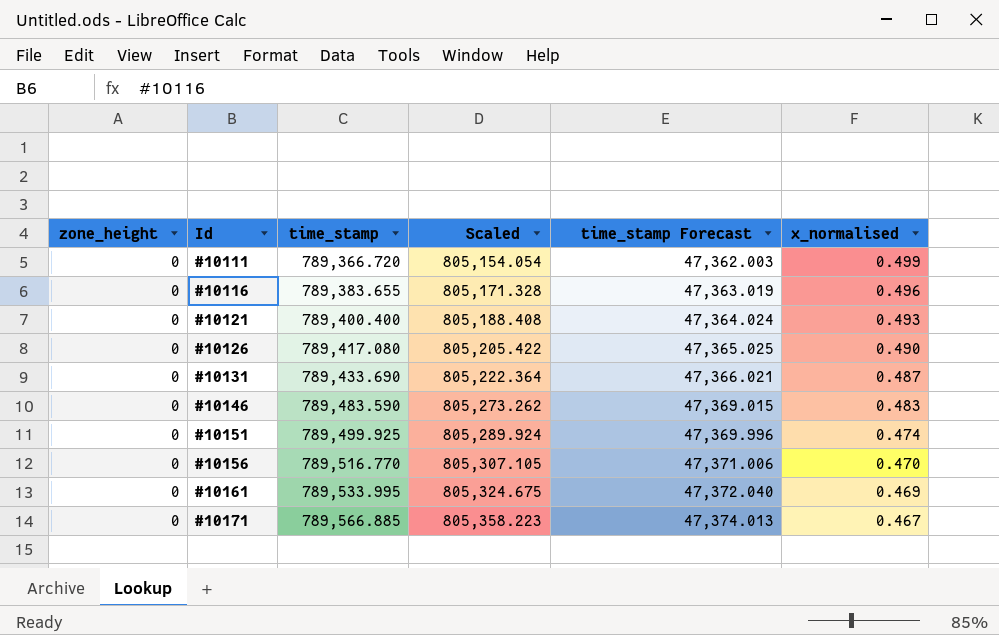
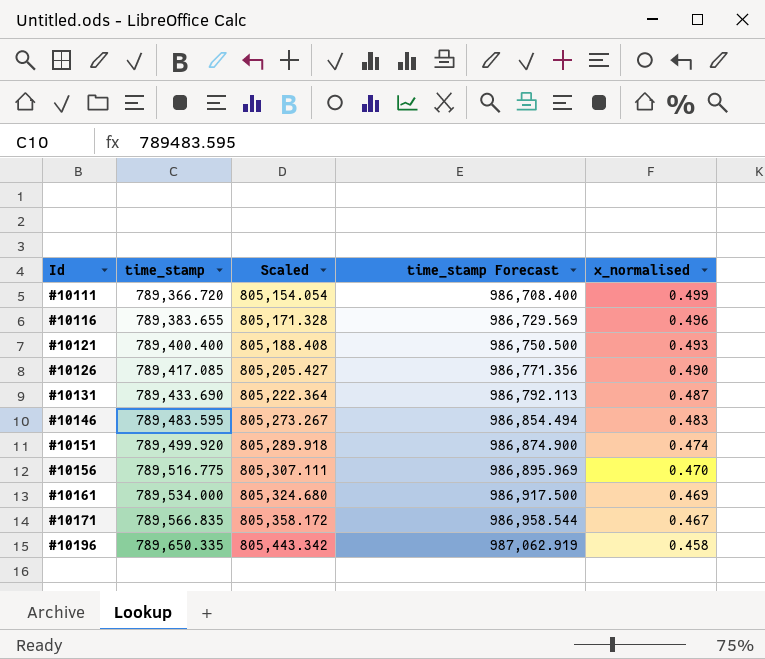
column zone_height | position: 1 -> none
column time_stamp Forecast | formula: [time_stamp] * 0.06 -> [time_stamp] * 1.25
#10126 | time_stamp: 789,417.080 -> 789,417.085
#10126 | Scaled: 805,205.422 -> 805,205.427
#10146 | time_stamp: 789,483.590 -> 789,483.595
#10146 | Scaled: 805,273.262 -> 805,273.267
#10151 | time_stamp: 789,499.925 -> 789,499.920
#10151 | Scaled: 805,289.924 -> 805,289.918
#10156 | time_stamp: 789,516.770 -> 789,516.775
#10156 | Scaled: 805,307.105 -> 805,307.111
#10161 | time_stamp: 789,533.995 -> 789,534.000
#10161 | Scaled: 805,324.675 -> 805,324.680
#10171 | time_stamp: 789,566.885 -> 789,566.835
#10171 | Scaled: 805,358.223 -> 805,358.172
row #10196: none -> 789,650.335 | 805,443.342 | 987,062.919 | 0.458

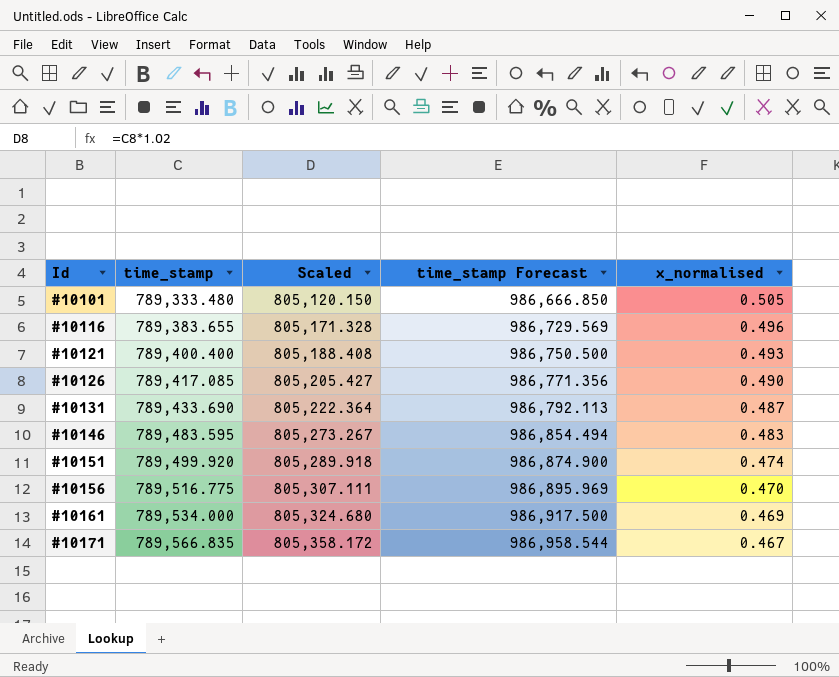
row #10111: 789,366.720 | 805,154.054 | 986,708.400 | 0.499 -> none
row #10196: 789,650.335 | 805,443.342 | 987,062.919 | 0.458 -> none
row #10101: none -> 789,333.480 | 805,120.150 | 986,666.850 | 0.505

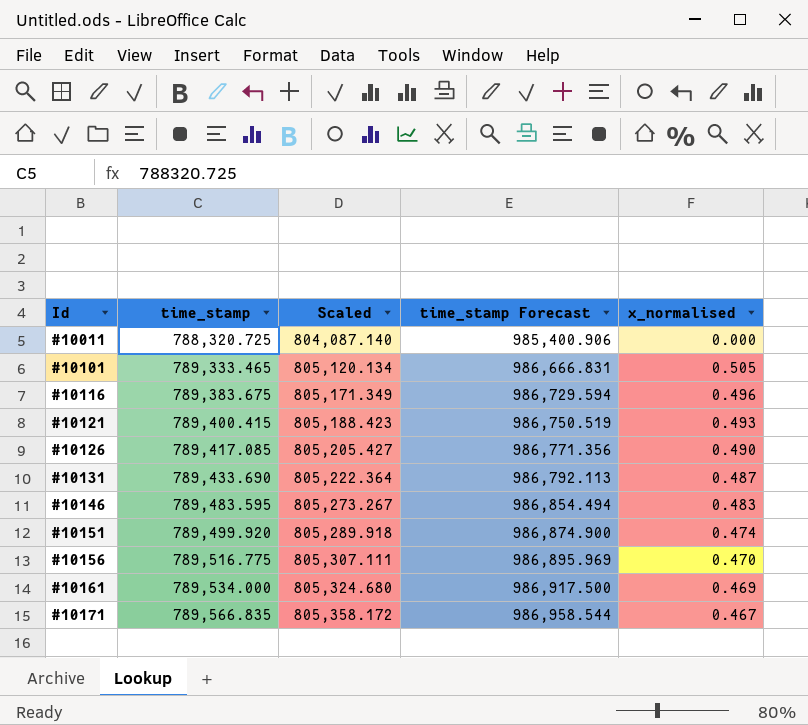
row #10011: none -> 788,320.725 | 804,087.140 | 985,400.906 | 0.000
#10101 | time_stamp: 789,333.480 -> 789,333.465
#10101 | Scaled: 805,120.150 -> 805,120.134
#10101 | time_stamp Forecast: 986,666.850 -> 986,666.831
#10116 | time_stamp: 789,383.655 -> 789,383.675
#10116 | Scaled: 805,171.328 -> 805,171.349
#10116 | time_stamp Forecast: 986,729.569 -> 986,729.594
#10121 | time_stamp: 789,400.400 -> 789,400.415
#10121 | Scaled: 805,188.408 -> 805,188.423
#10121 | time_stamp Forecast: 986,750.500 -> 986,750.519

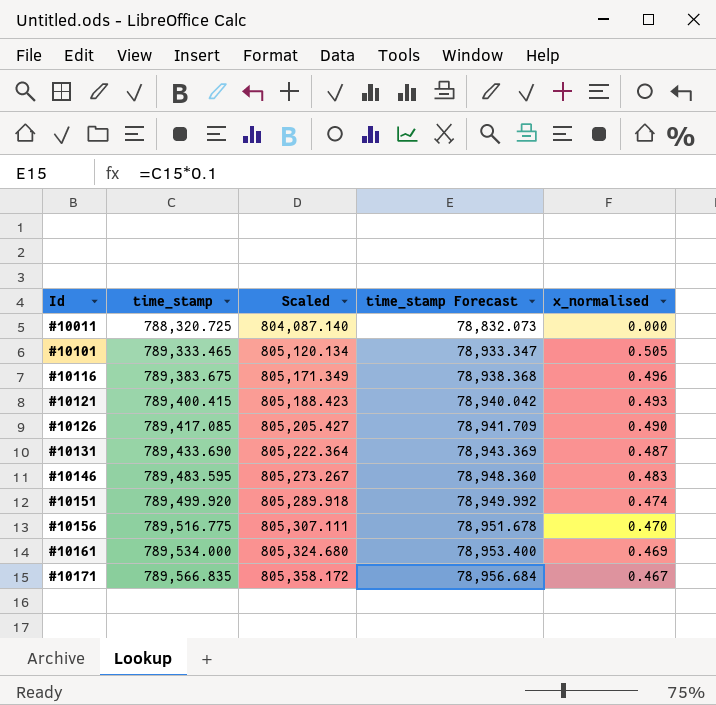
column time_stamp Forecast | formula: [time_stamp] * 1.25 -> [time_stamp] * 0.1

